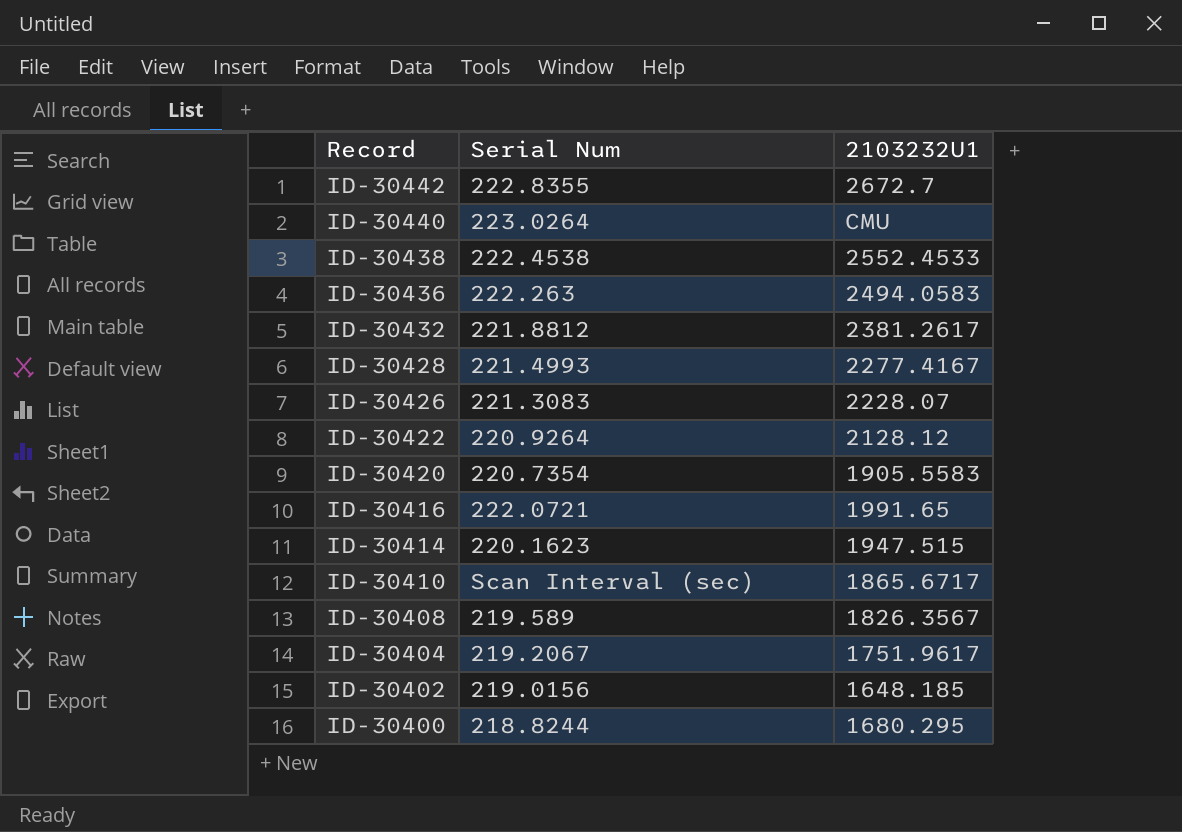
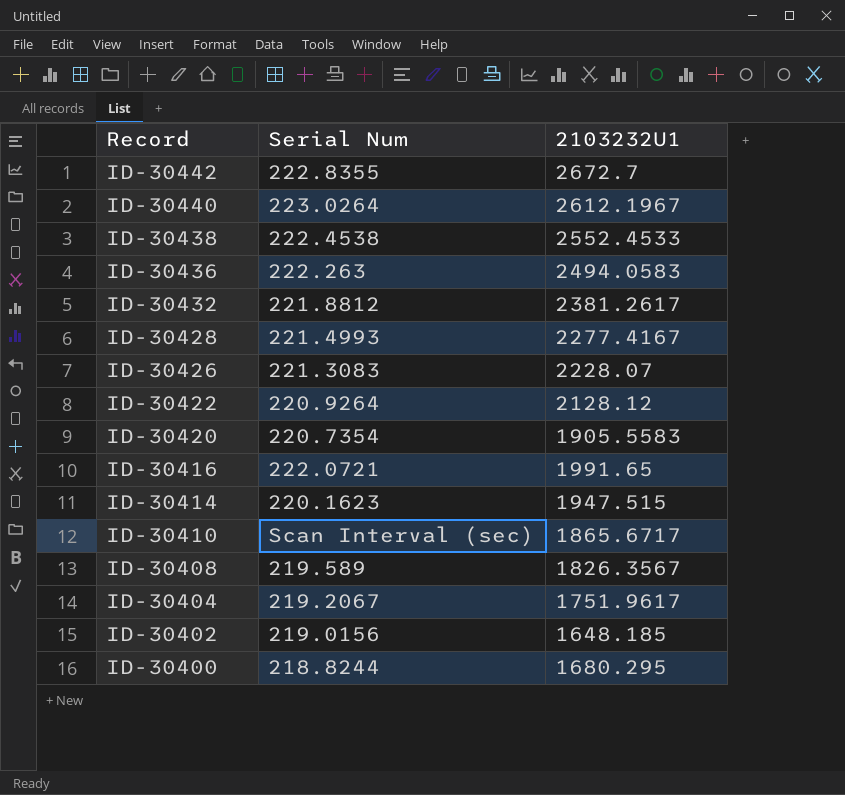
ID-30440 | 2103232U1: CMU -> 2612.1967

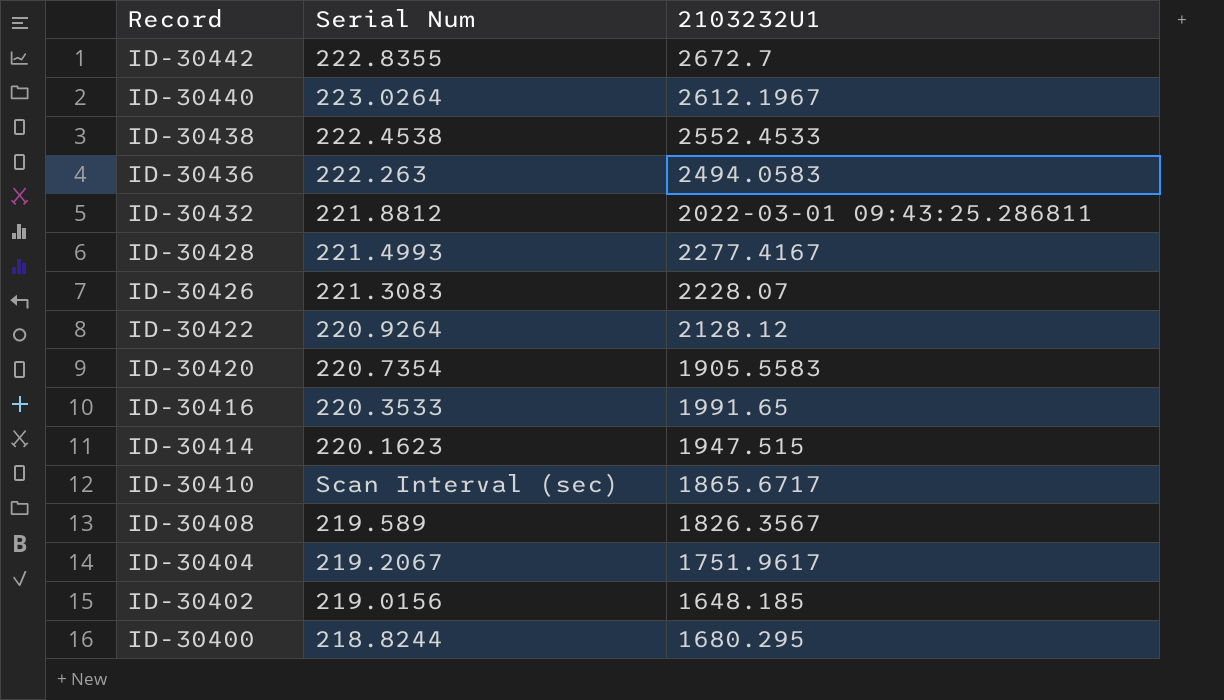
ID-30432 | 2103232U1: 2381.2617 -> 2022-03-01 09:43:25.286811
ID-30416 | Serial Num: 222.0721 -> 220.3533

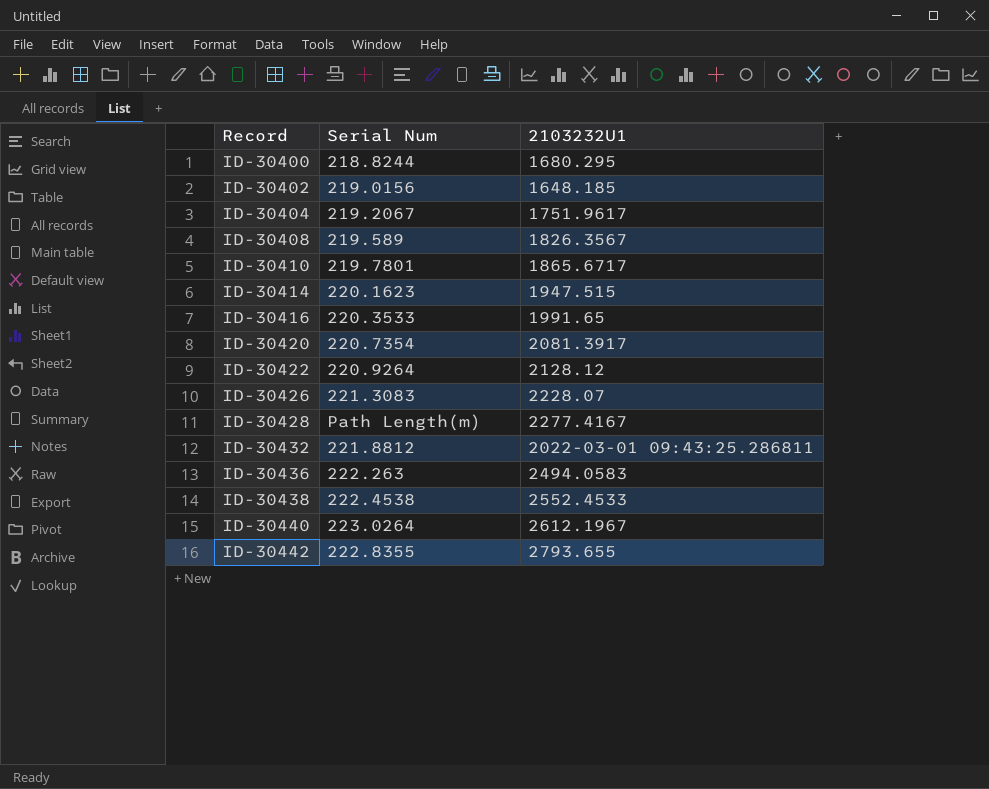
row order: Record descending -> Record ascending
ID-30410 | Serial Num: Scan Interval (sec) -> 219.7801
ID-30420 | 2103232U1: 1905.5583 -> 2081.3917
ID-30428 | Serial Num: 221.4993 -> Path Length(m)
ID-30442 | 2103232U1: 2672.7 -> 2793.655

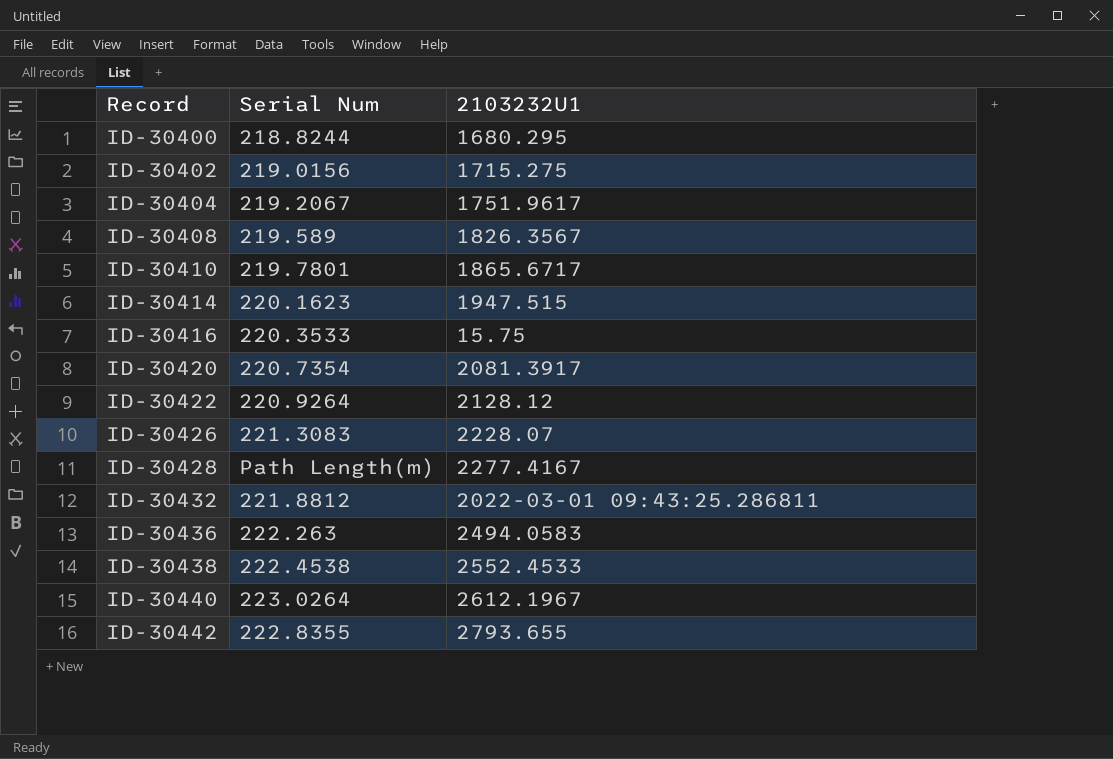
ID-30402 | 2103232U1: 1648.185 -> 1715.275
ID-30416 | 2103232U1: 1991.65 -> 15.75

